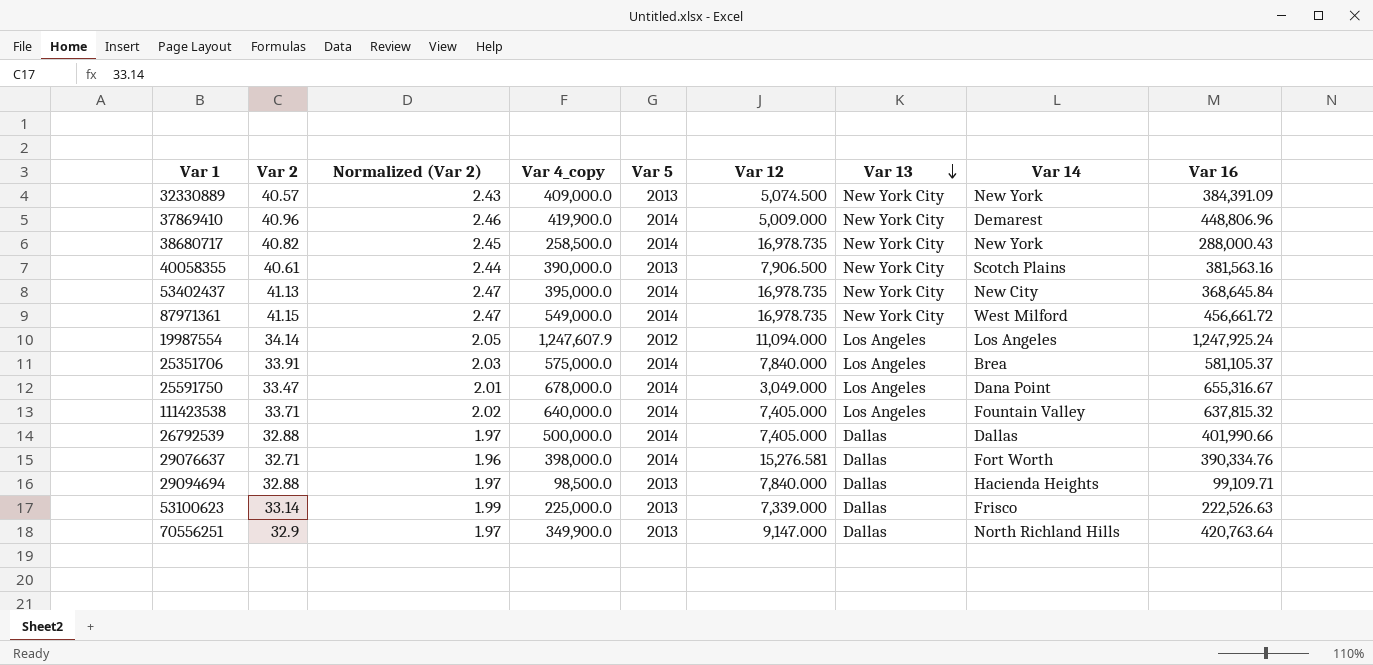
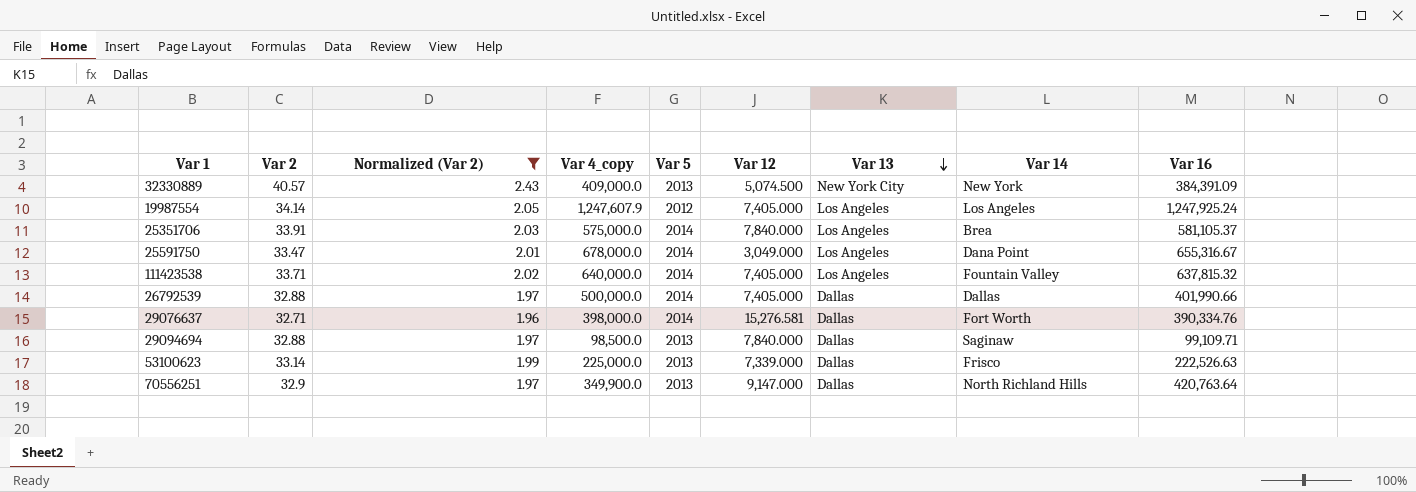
filter: none -> Normalized (Var 2) <= 2.43
19987554 | Var 12: 11,094.000 -> 7,405.000
29094694 | Var 14: Hacienda Heights -> Saginaw

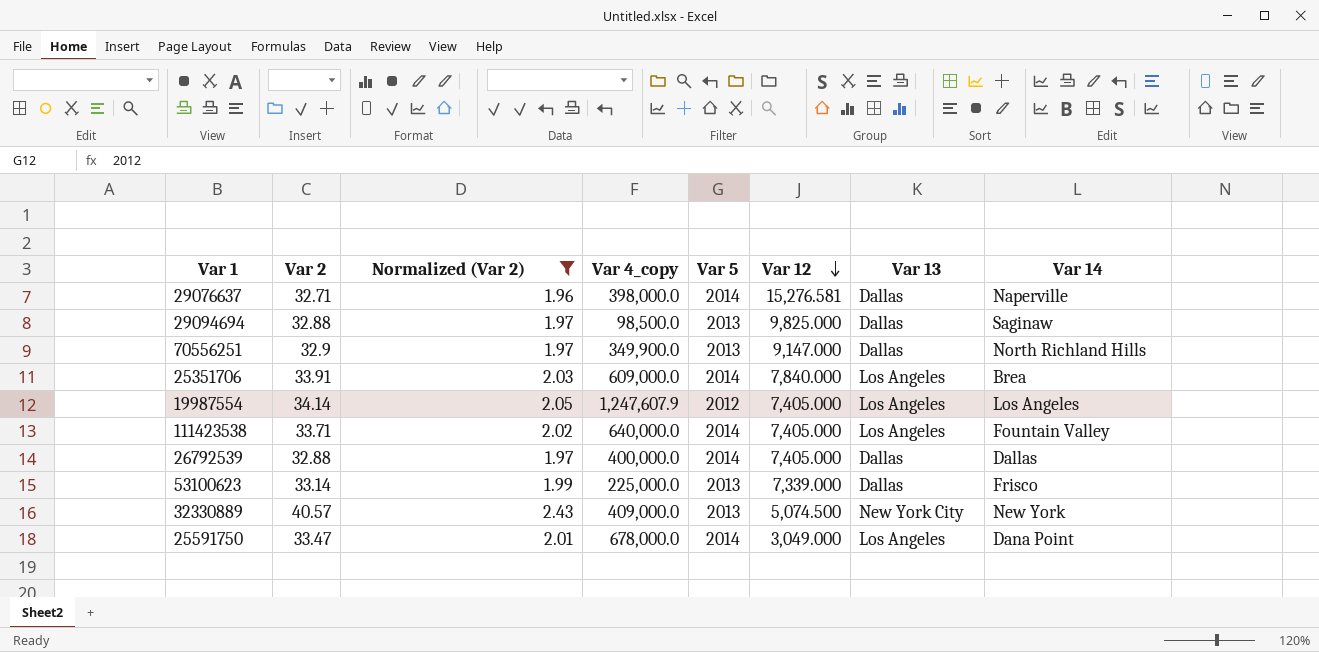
row order: Var 13 descending -> Var 12 descending
column Var 16 | position: 9 -> none
29076637 | Var 14: Fort Worth -> Naperville
29094694 | Var 12: 7,840.000 -> 9,825.000
25351706 | Var 4_copy: 575,000.0 -> 609,000.0
26792539 | Var 4_copy: 500,000.0 -> 400,000.0

